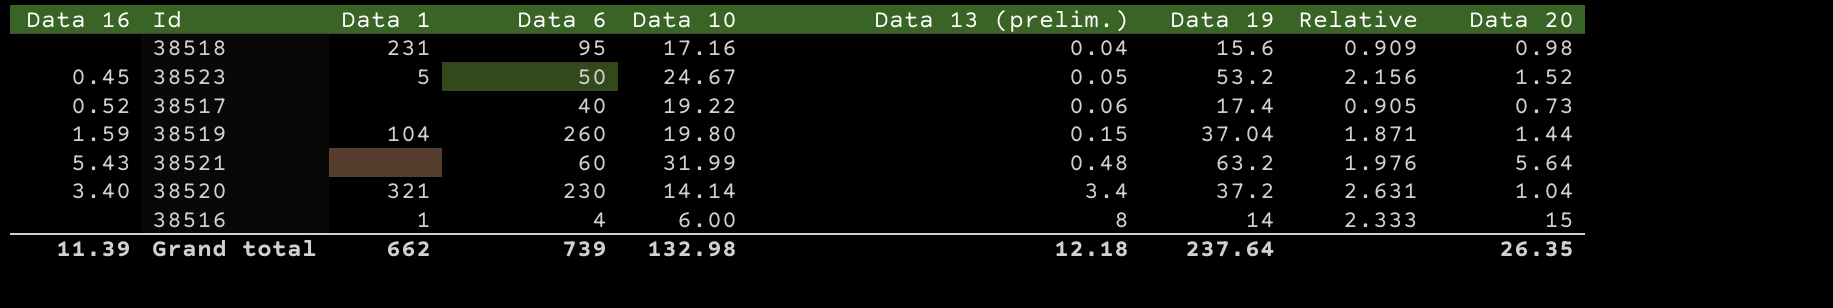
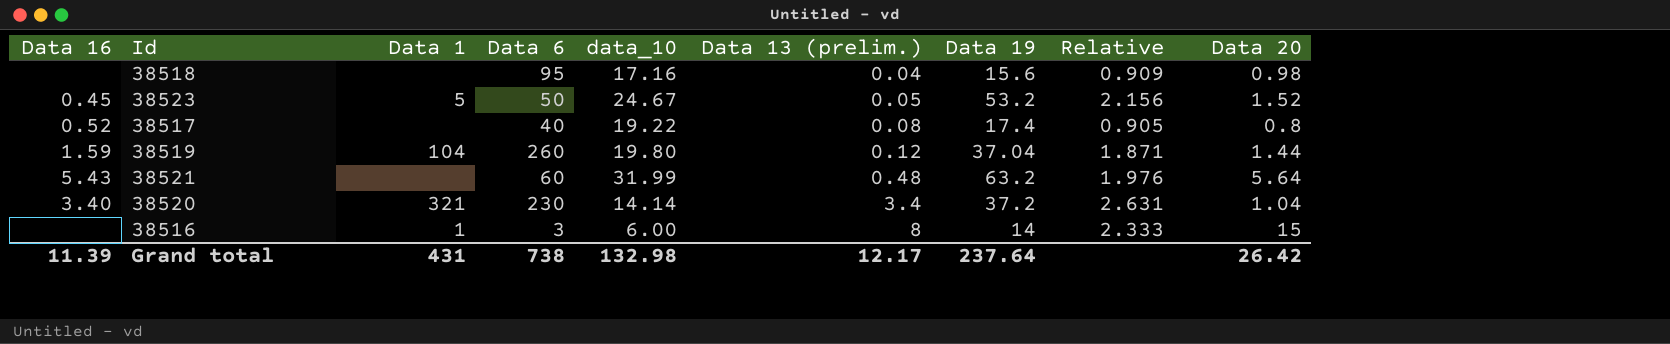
column name: Data 10 -> data_10
38518 | Data 1: 231 -> none
38517 | Data 13 (prelim.): 0.06 -> 0.08
38517 | Data 20: 0.73 -> 0.8
38519 | Data 13 (prelim.): 0.15 -> 0.12
38516 | Data 6: 4 -> 3
Grand total | Data 1: 662 -> 431
Grand total | Data 6: 739 -> 738
Grand total | Data 13 (prelim.): 12.18 -> 12.17
Grand total | Data 20: 26.35 -> 26.42

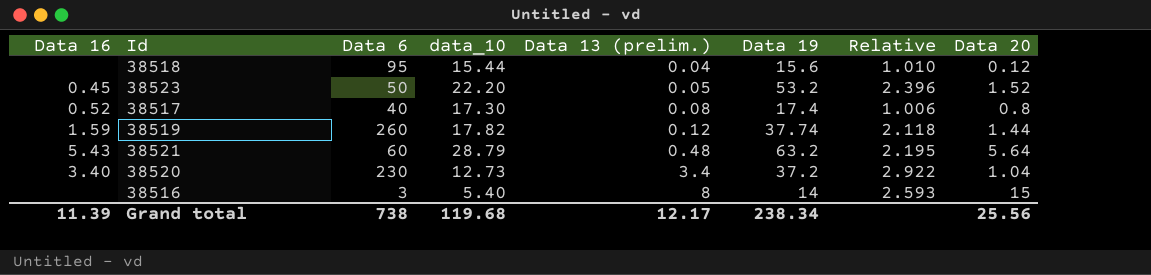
column Data 1 | position: 3 -> none
38518 | data_10: 17.16 -> 15.44
38518 | Relative: 0.909 -> 1.010
38518 | Data 20: 0.98 -> 0.12
38523 | data_10: 24.67 -> 22.20
38523 | Relative: 2.156 -> 2.396
38517 | data_10: 19.22 -> 17.30
38517 | Relative: 0.905 -> 1.006
38519 | data_10: 19.80 -> 17.82
38519 | Data 19: 37.04 -> 37.74
38519 | Relative: 1.871 -> 2.118
38521 | data_10: 31.99 -> 28.79
38521 | Relative: 1.976 -> 2.195
38520 | data_10: 14.14 -> 12.73
38520 | Relative: 2.631 -> 2.922
38516 | data_10: 6.00 -> 5.40
38516 | Relative: 2.333 -> 2.593
Grand total | data_10: 132.98 -> 119.68
Grand total | Data 19: 237.64 -> 238.34
Grand total | Data 20: 26.42 -> 25.56

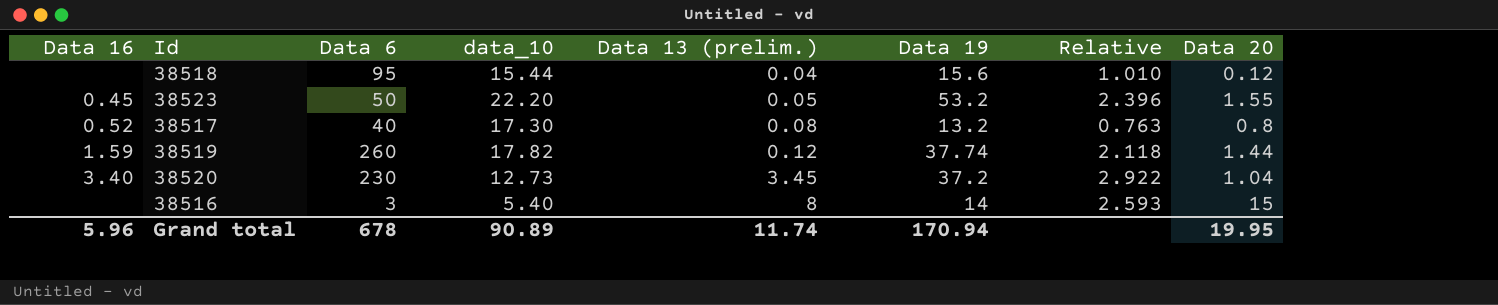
row 38521: 5.43 | 60 | 28.79 | 0.48 | 63.2 | 2.195 | 5.64 -> none
38523 | Data 20: 1.52 -> 1.55
38517 | Data 19: 17.4 -> 13.2
38517 | Relative: 1.006 -> 0.763
38520 | Data 13 (prelim.): 3.4 -> 3.45
Grand total | Data 16: 11.39 -> 5.96
Grand total | Data 6: 738 -> 678
Grand total | data_10: 119.68 -> 90.89
Grand total | Data 13 (prelim.): 12.17 -> 11.74
Grand total | Data 19: 238.34 -> 170.94
Grand total | Data 20: 25.56 -> 19.95

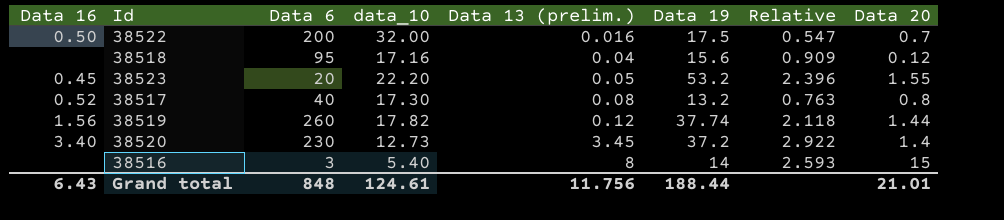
row 38522: none -> 0.50 | 200 | 32.00 | 0.016 | 17.5 | 0.547 | 0.7
38518 | data_10: 15.44 -> 17.16
38518 | Relative: 1.010 -> 0.909
38523 | Data 6: 50 -> 20
38519 | Data 16: 1.59 -> 1.56
38520 | Data 20: 1.04 -> 1.4
Grand total | Data 16: 5.96 -> 6.43
Grand total | Data 6: 678 -> 848
Grand total | data_10: 90.89 -> 124.61
Grand total | Data 13 (prelim.): 11.74 -> 11.756
Grand total | Data 19: 170.94 -> 188.44
Grand total | Data 20: 19.95 -> 21.01

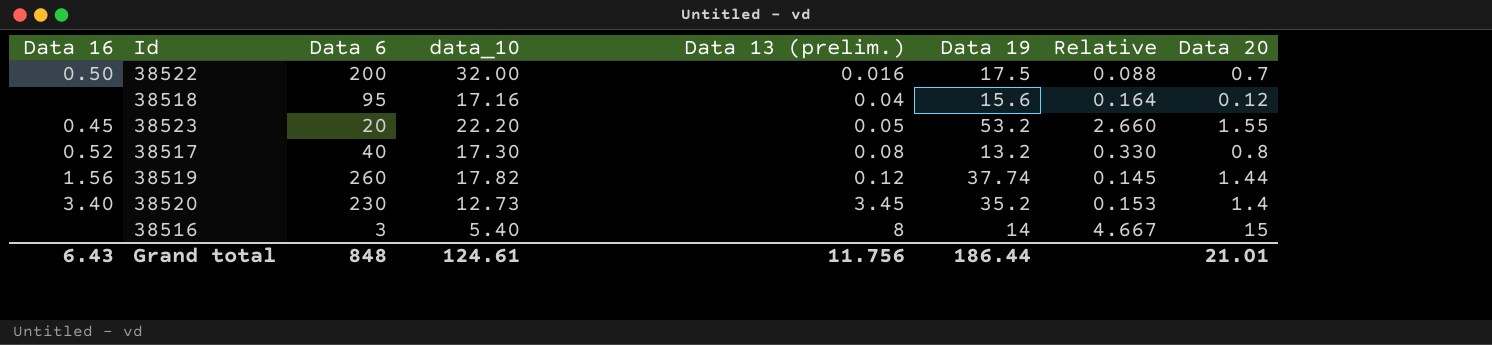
column Relative | formula: [Data 19] / [data_10] -> [Data 19] / [Data 6]
38520 | Data 19: 37.2 -> 35.2
Grand total | Data 19: 188.44 -> 186.44

